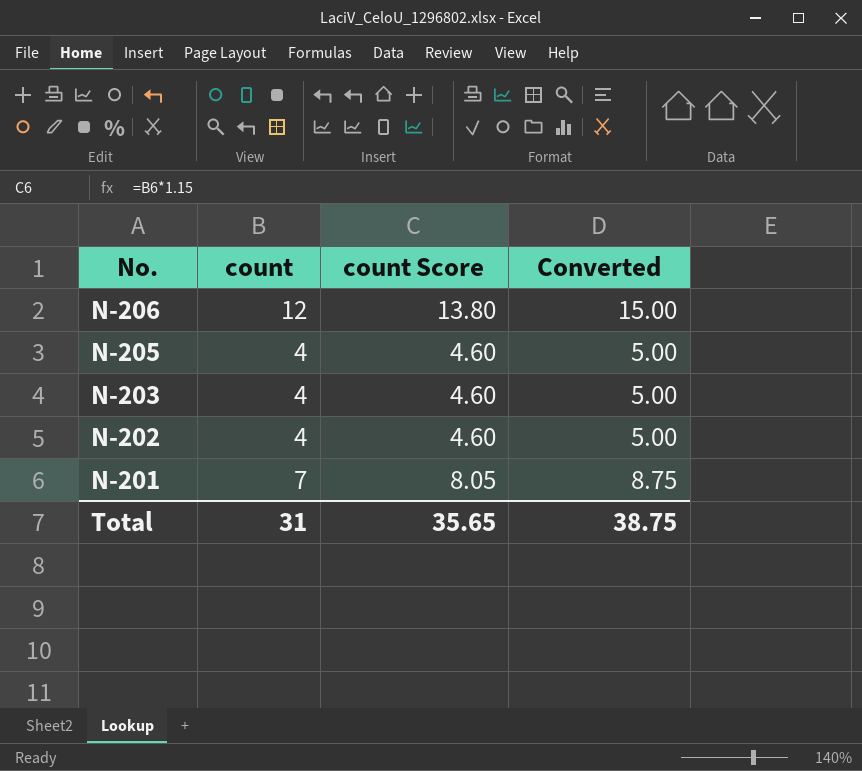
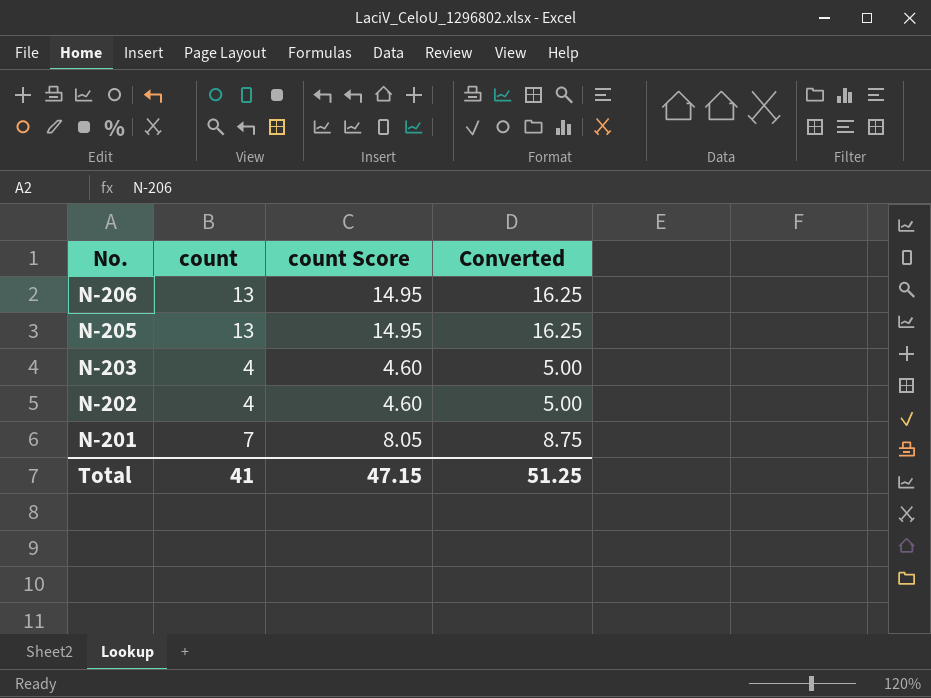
N-206 | count: 12 -> 13
N-206 | count Score: 13.80 -> 14.95
N-206 | Converted: 15.00 -> 16.25
N-205 | count: 4 -> 13
N-205 | count Score: 4.60 -> 14.95
N-205 | Converted: 5.00 -> 16.25
Total | count: 31 -> 41
Total | count Score: 35.65 -> 47.15
Total | Converted: 38.75 -> 51.25

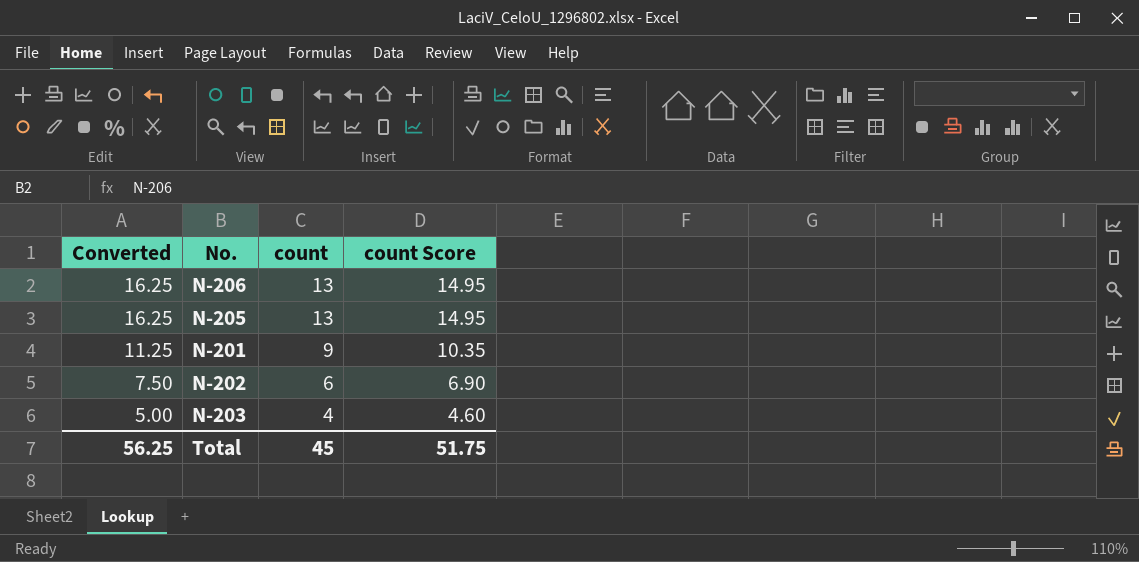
row order: No. descending -> Converted descending
column Converted | position: 4 -> 1
N-201 | Converted: 8.75 -> 11.25
N-201 | count: 7 -> 9
N-201 | count Score: 8.05 -> 10.35
N-202 | Converted: 5.00 -> 7.50
N-202 | count: 4 -> 6
N-202 | count Score: 4.60 -> 6.90
Total | Converted: 51.25 -> 56.25
Total | count: 41 -> 45
Total | count Score: 47.15 -> 51.75

